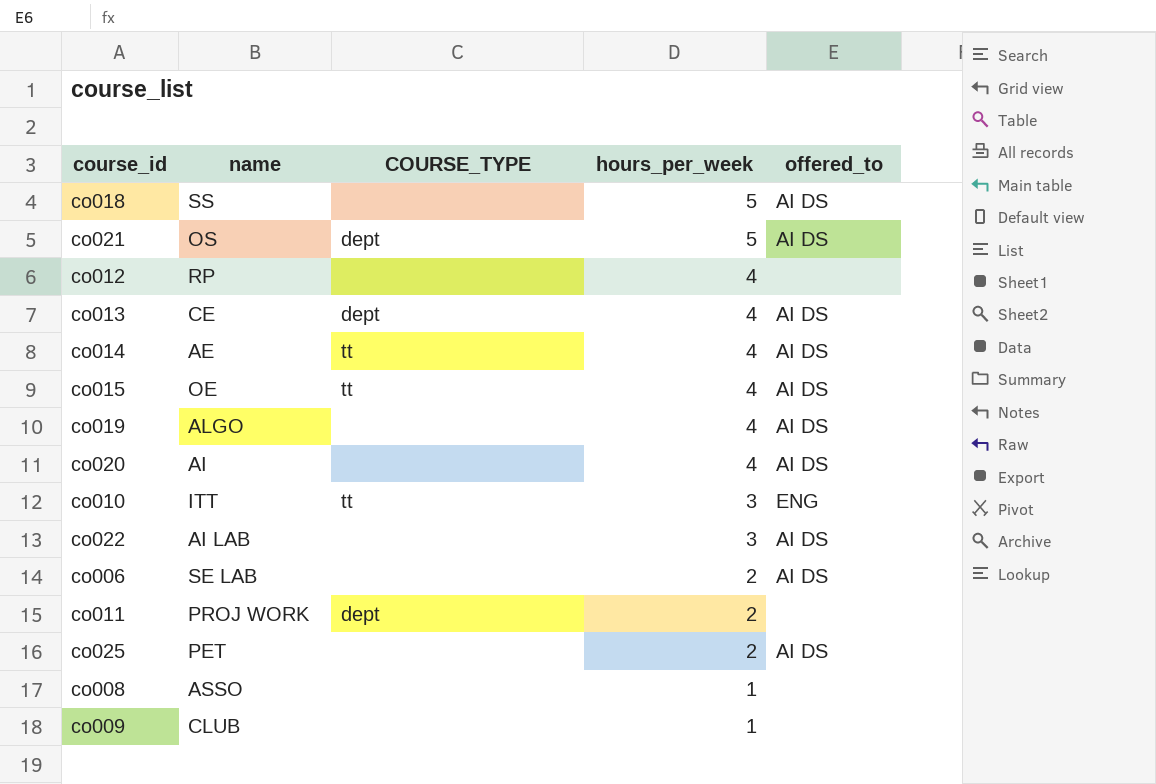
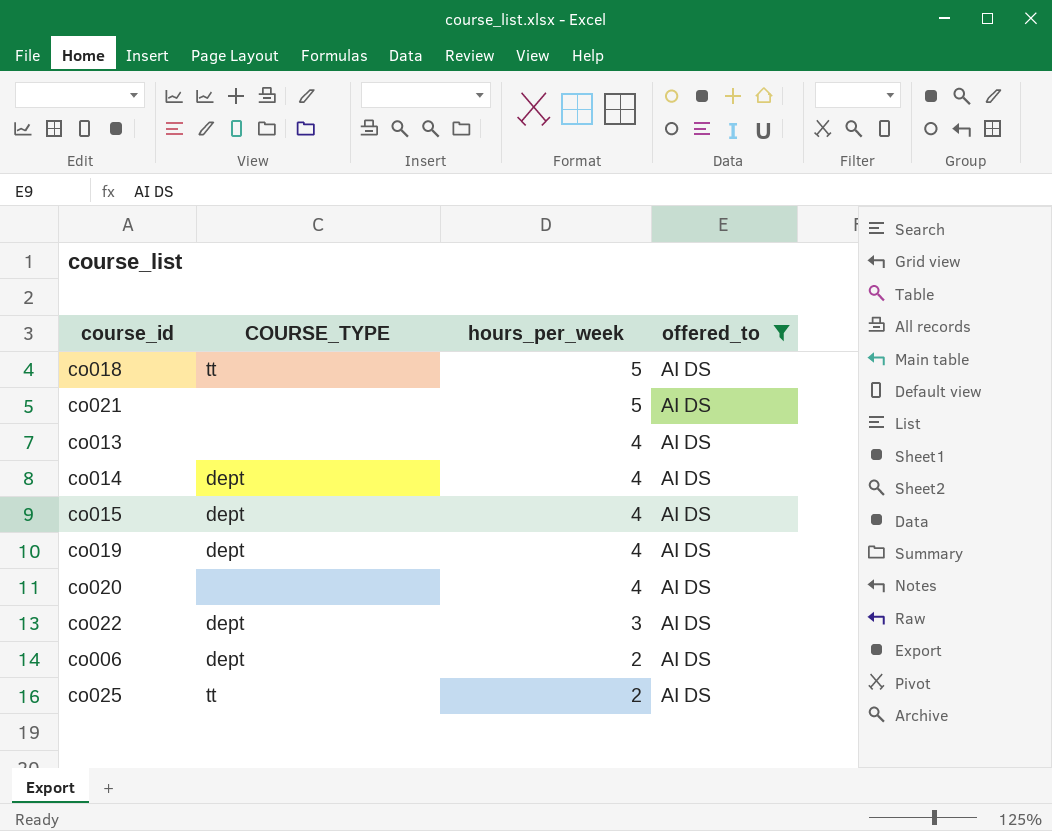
filter: none -> offered_to = AI DS
column name | position: 2 -> none
co018 | COURSE_TYPE: none -> tt
co021 | COURSE_TYPE: dept -> none
co013 | COURSE_TYPE: dept -> none
co014 | COURSE_TYPE: tt -> dept
co015 | COURSE_TYPE: tt -> dept
co019 | COURSE_TYPE: none -> dept
co022 | COURSE_TYPE: none -> dept
co006 | COURSE_TYPE: none -> dept
co025 | COURSE_TYPE: none -> tt

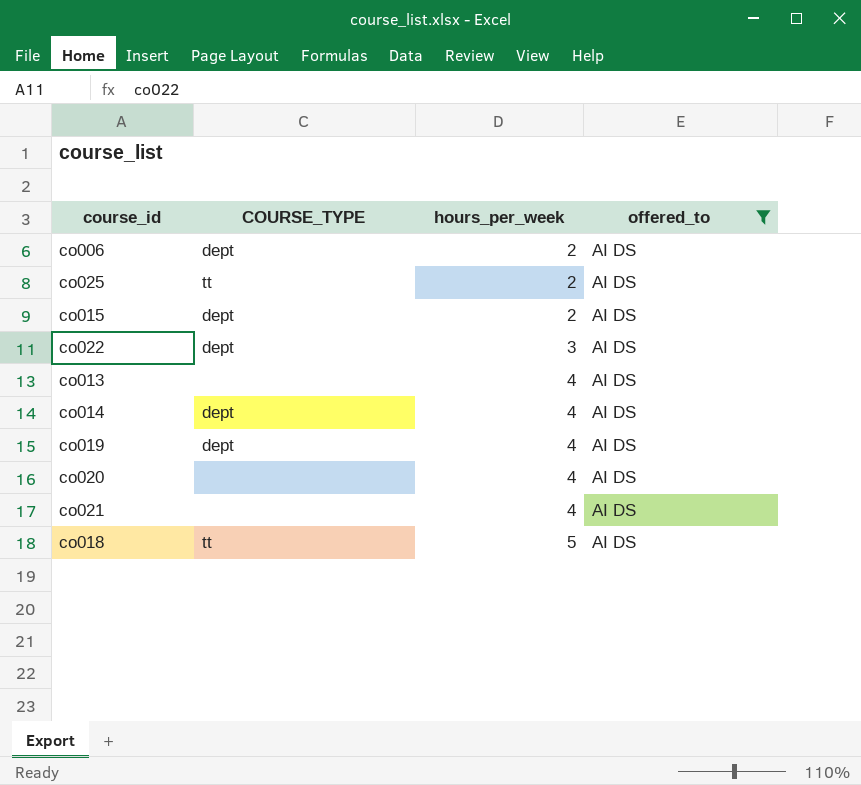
row order: hours_per_week descending -> hours_per_week ascending
co015 | hours_per_week: 4 -> 2
co021 | hours_per_week: 5 -> 4

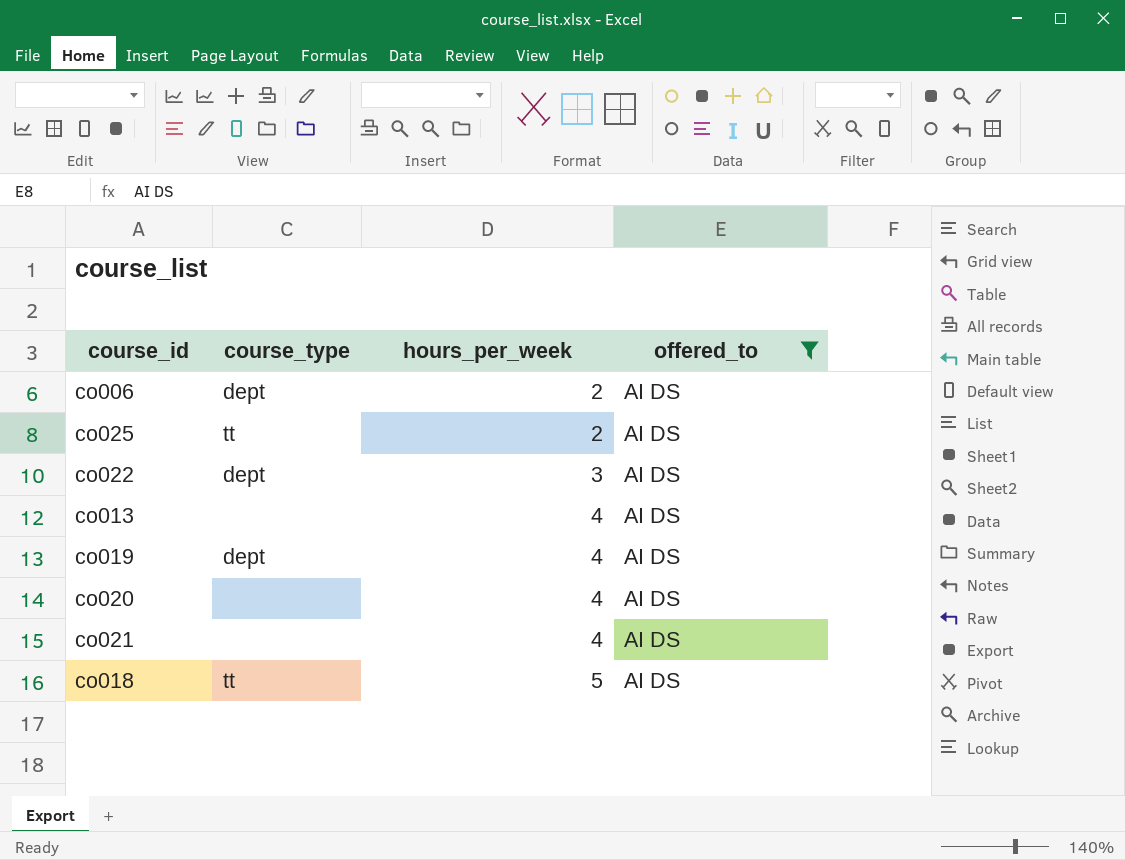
column name: COURSE_TYPE -> course_type
row co015: dept | 2 | AI DS -> none
row co014: dept | 4 | AI DS -> none

